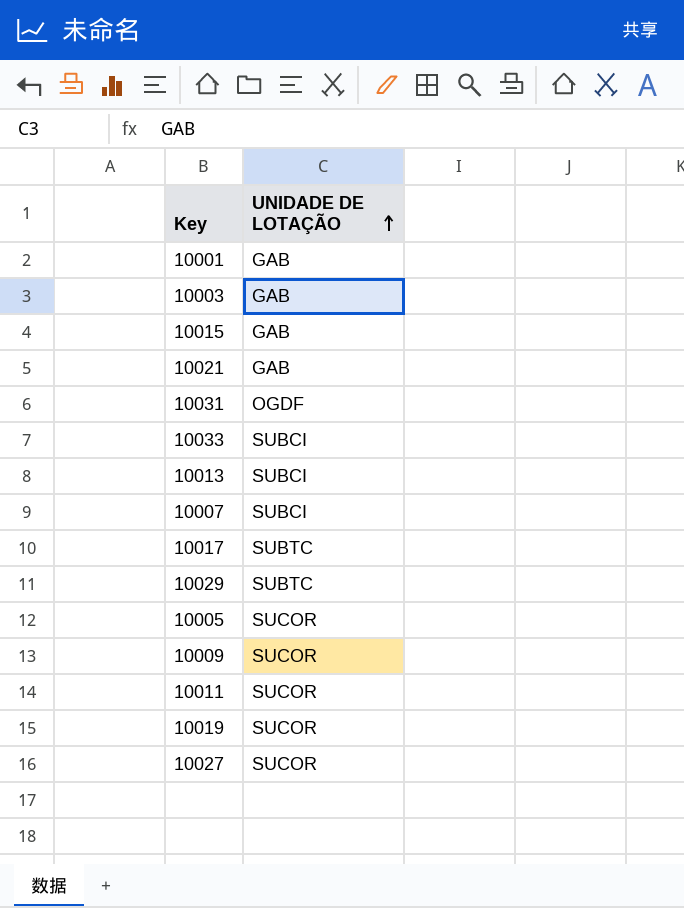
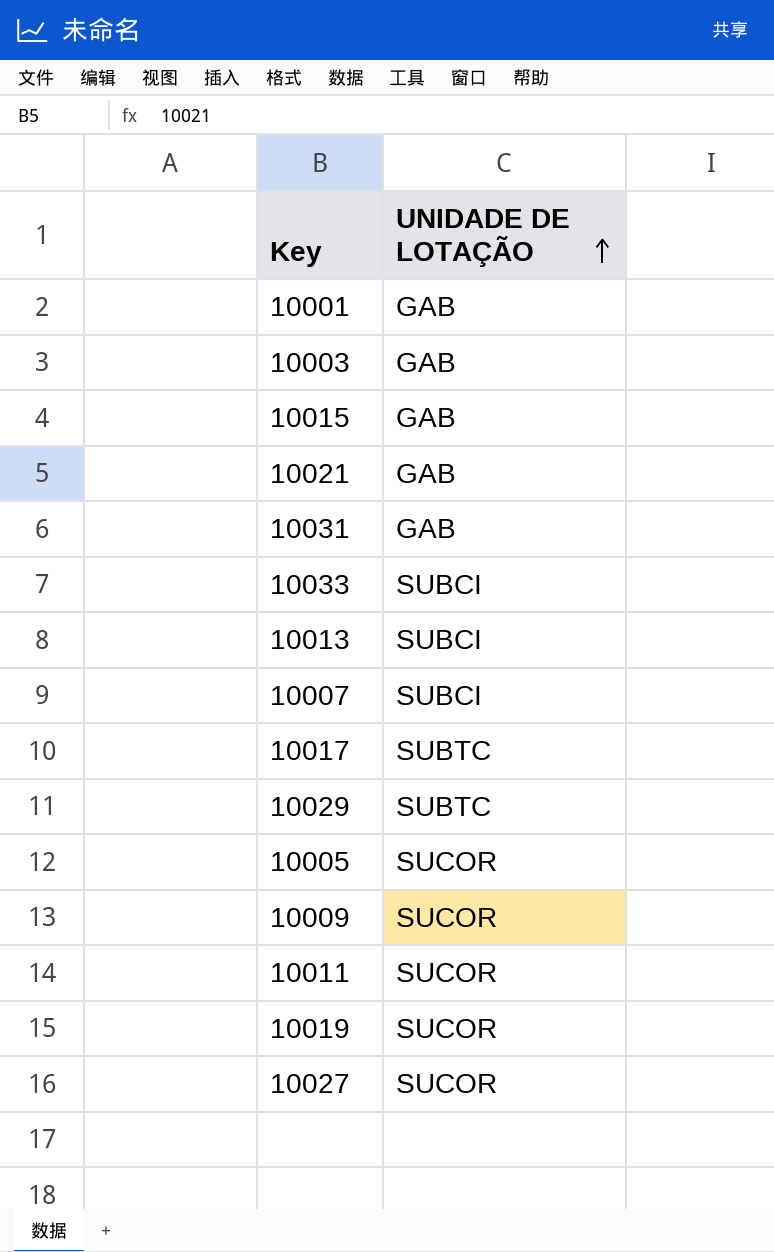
10031 | UNIDADE DE LOTAÇÃO: OGDF -> GAB

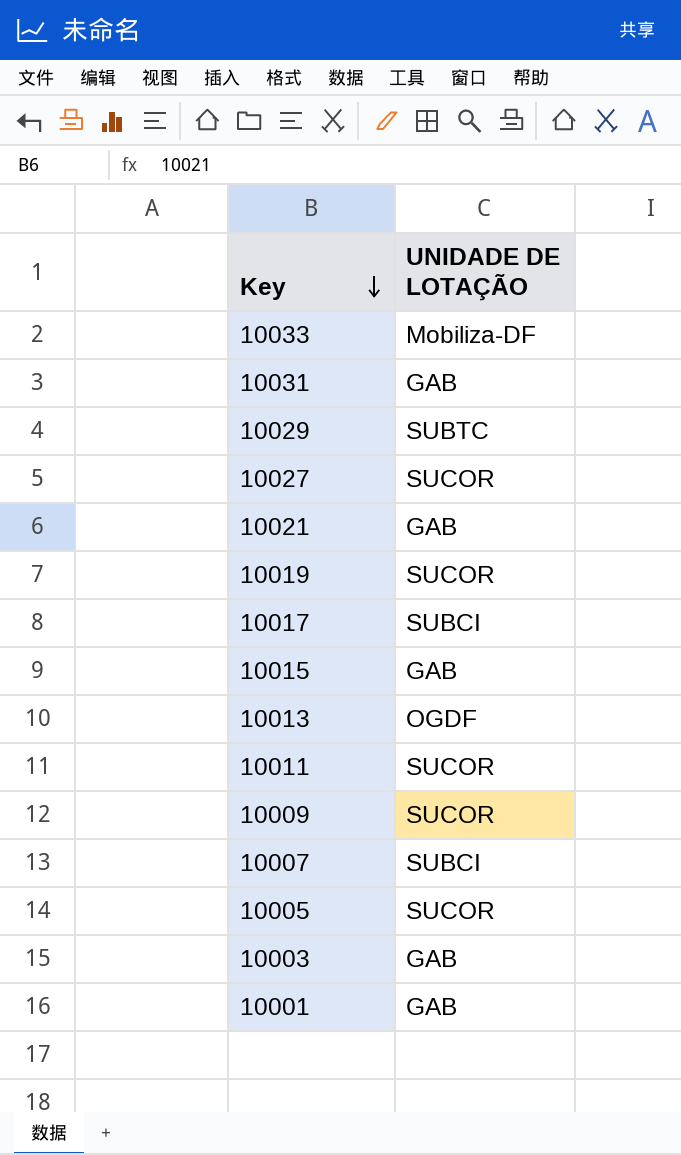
row order: UNIDADE DE LOTAÇÃO ascending -> Key descending
10033 | UNIDADE DE LOTAÇÃO: SUBCI -> Mobiliza-DF
10017 | UNIDADE DE LOTAÇÃO: SUBTC -> SUBCI
10013 | UNIDADE DE LOTAÇÃO: SUBCI -> OGDF

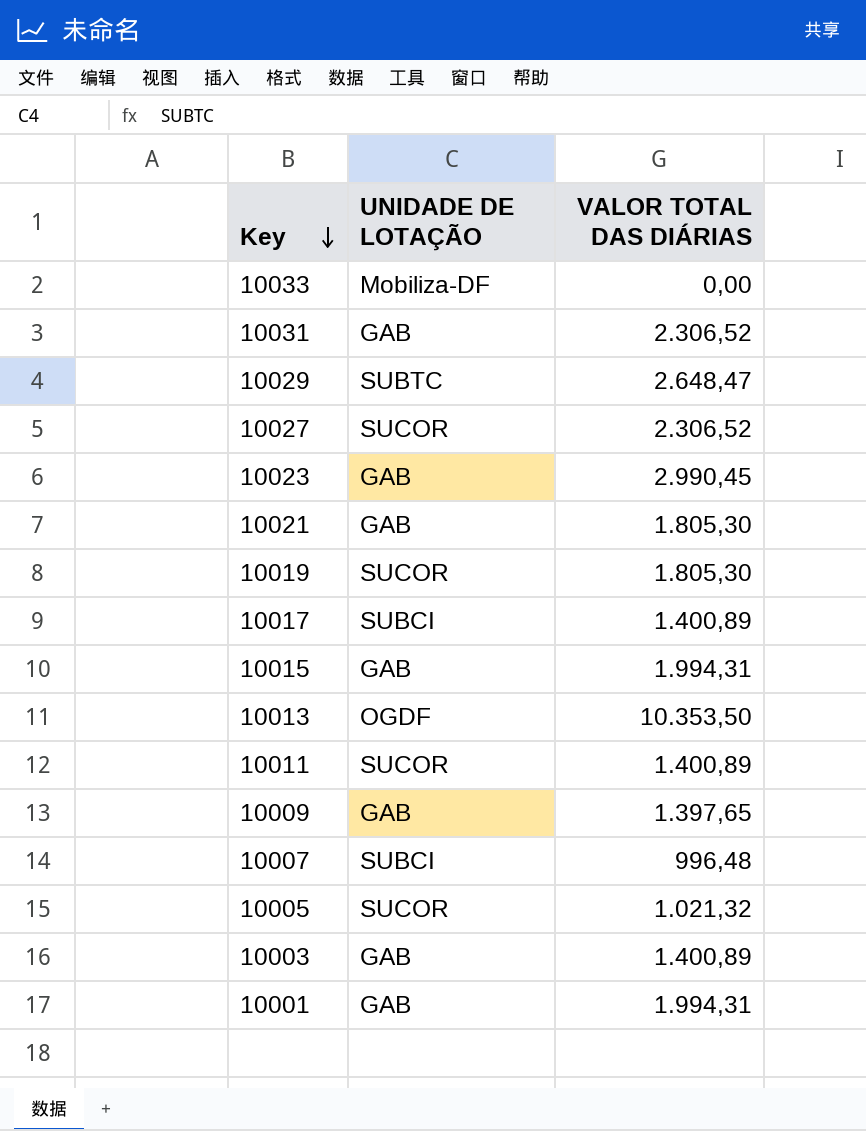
column VALOR TOTAL DAS DIÁRIAS | position: none -> 3
row 10023: none -> GAB | 2.990,45
10009 | UNIDADE DE LOTAÇÃO: SUCOR -> GAB

